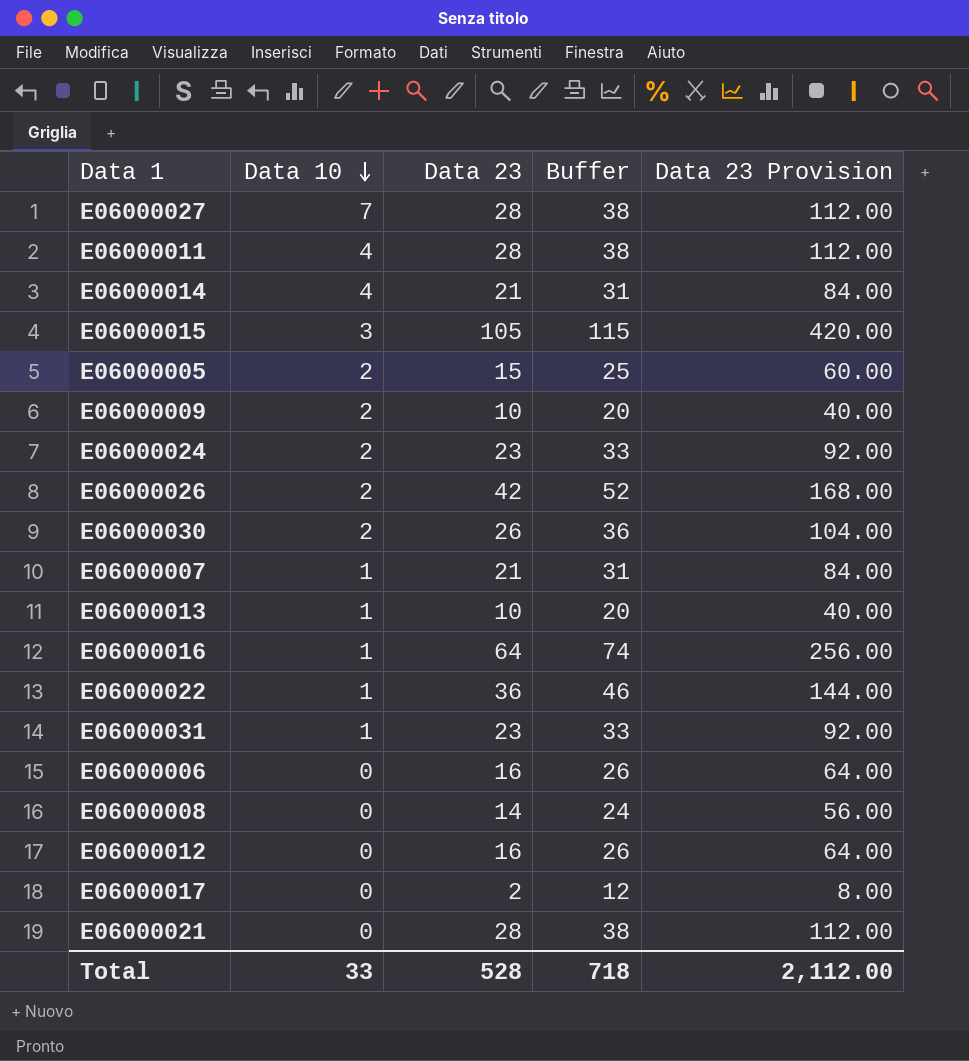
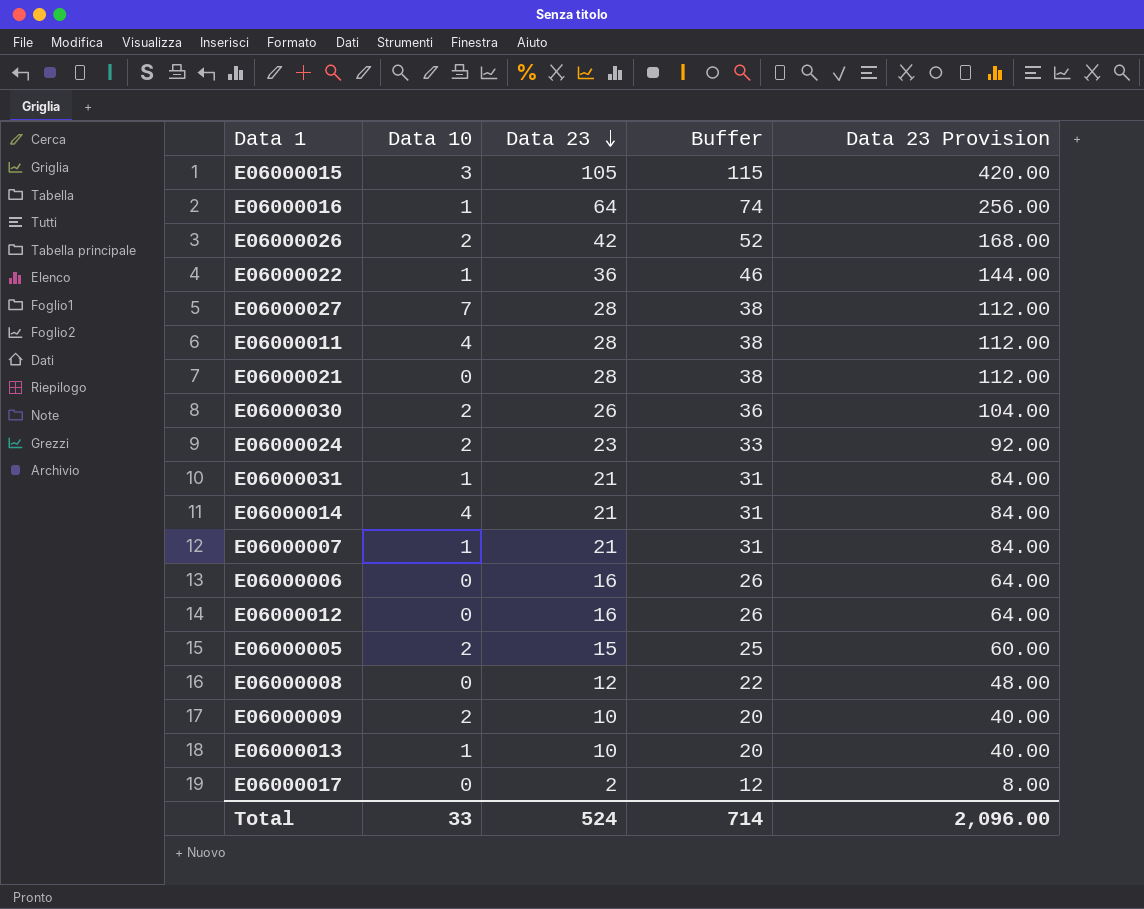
row order: Data 10 descending -> Data 23 descending
E06000031 | Data 23: 23 -> 21
E06000031 | Buffer: 33 -> 31
E06000031 | Data 23 Provision: 92.00 -> 84.00
E06000008 | Data 23: 14 -> 12
E06000008 | Buffer: 24 -> 22
E06000008 | Data 23 Provision: 56.00 -> 48.00
Total | Data 23: 528 -> 524
Total | Buffer: 718 -> 714
Total | Data 23 Provision: 2,112.00 -> 2,096.00

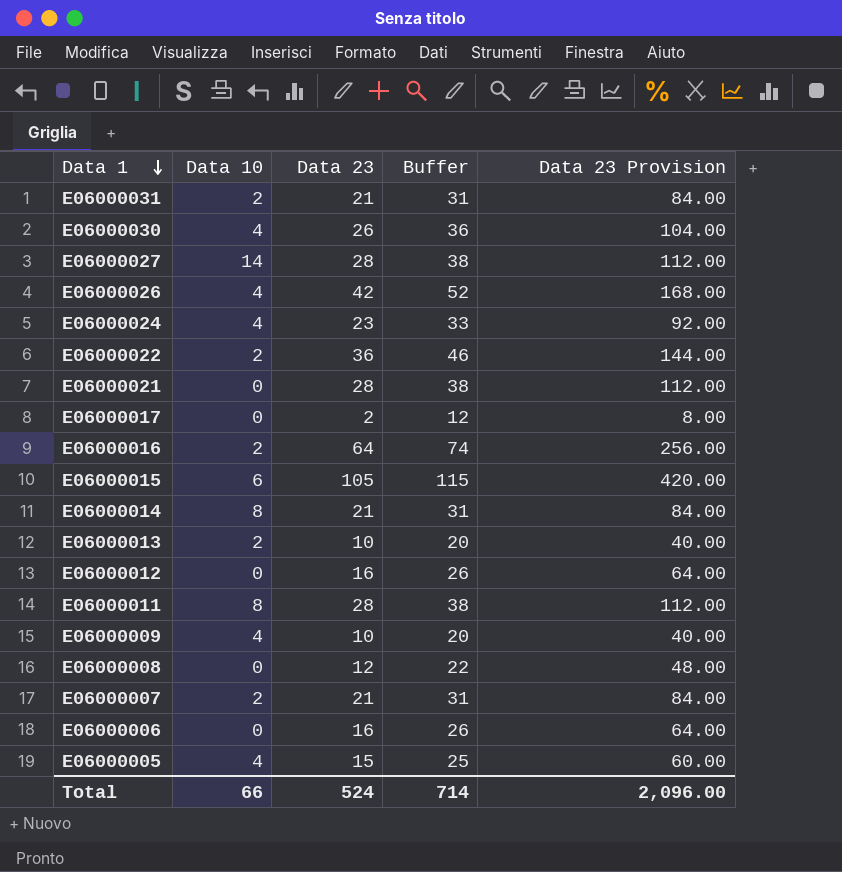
row order: Data 23 descending -> Data 1 descending
E06000031 | Data 10: 1 -> 2
E06000030 | Data 10: 2 -> 4
E06000027 | Data 10: 7 -> 14
E06000026 | Data 10: 2 -> 4
E06000024 | Data 10: 2 -> 4
E06000022 | Data 10: 1 -> 2
E06000016 | Data 10: 1 -> 2
E06000015 | Data 10: 3 -> 6
E06000014 | Data 10: 4 -> 8
E06000013 | Data 10: 1 -> 2
E06000011 | Data 10: 4 -> 8
E06000009 | Data 10: 2 -> 4
E06000007 | Data 10: 1 -> 2
E06000005 | Data 10: 2 -> 4
Total | Data 10: 33 -> 66

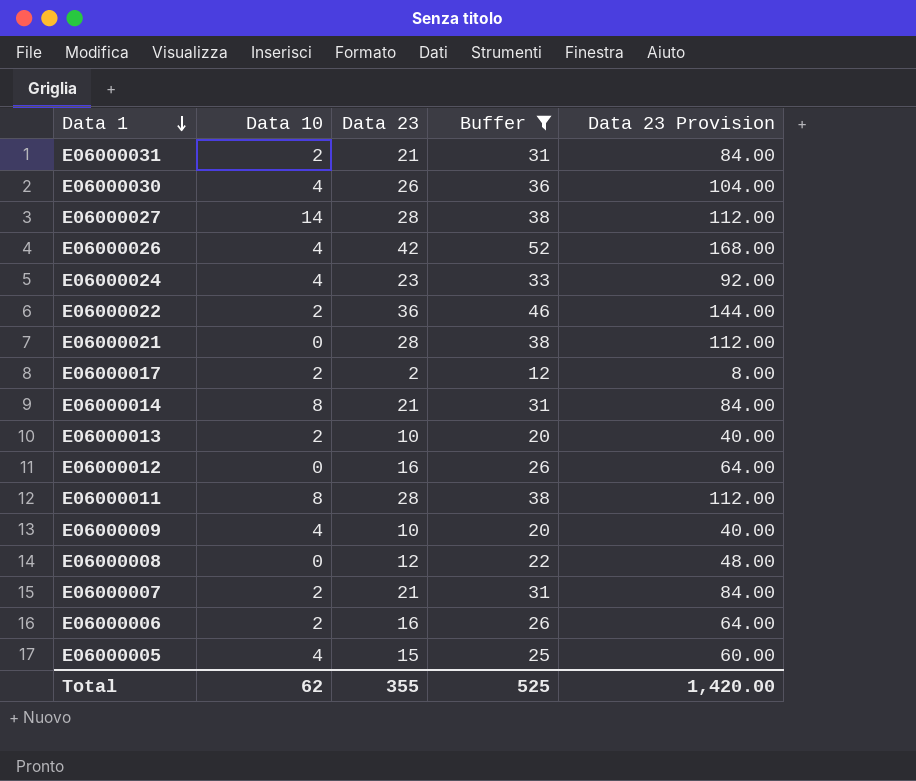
filter: none -> Buffer <= 52
E06000017 | Data 10: 0 -> 2
E06000006 | Data 10: 0 -> 2
Total | Data 10: 66 -> 62
Total | Data 23: 524 -> 355
Total | Buffer: 714 -> 525
Total | Data 23 Provision: 2,096.00 -> 1,420.00

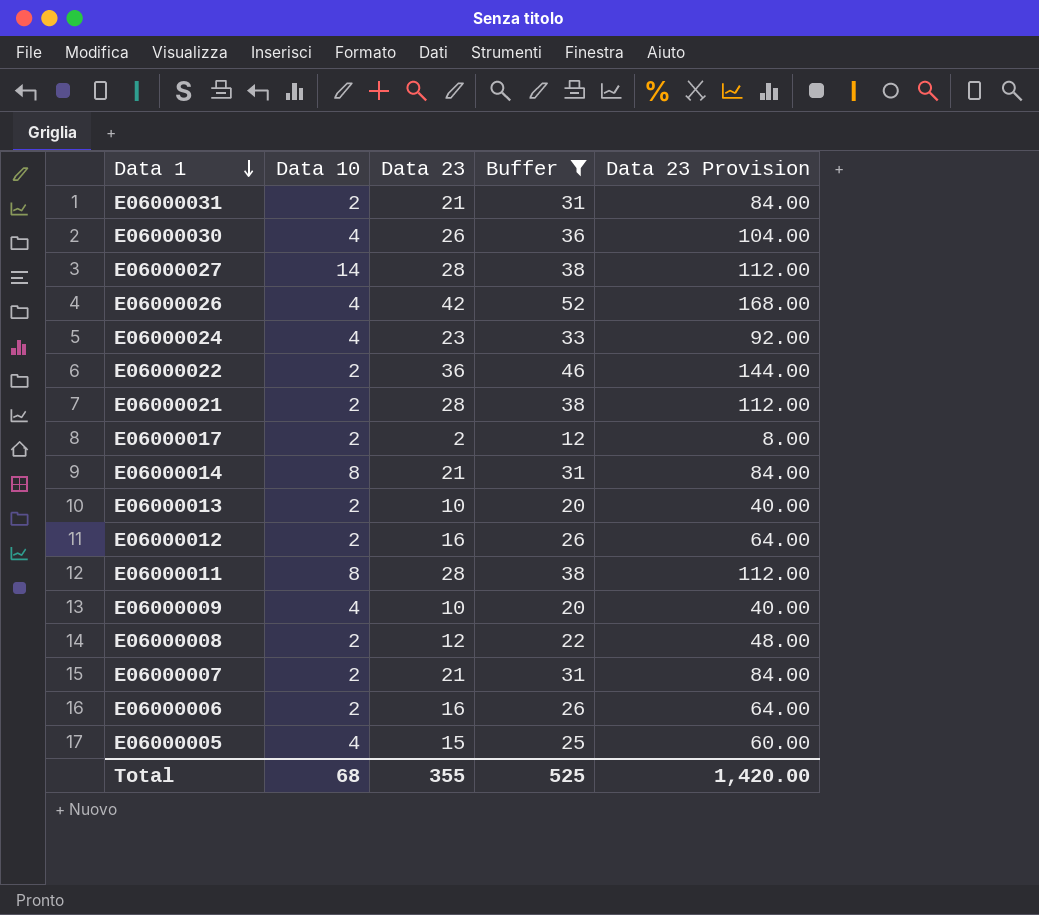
E06000021 | Data 10: 0 -> 2
E06000012 | Data 10: 0 -> 2
E06000008 | Data 10: 0 -> 2
Total | Data 10: 62 -> 68

